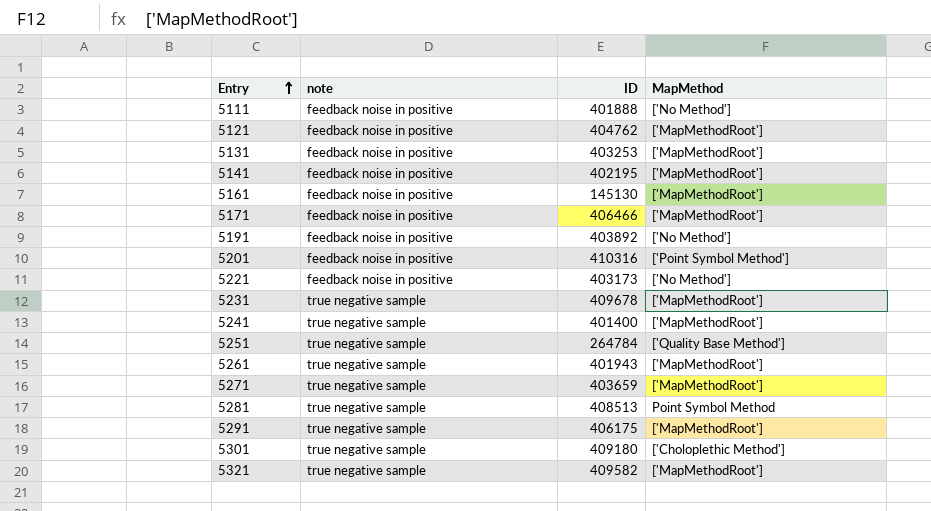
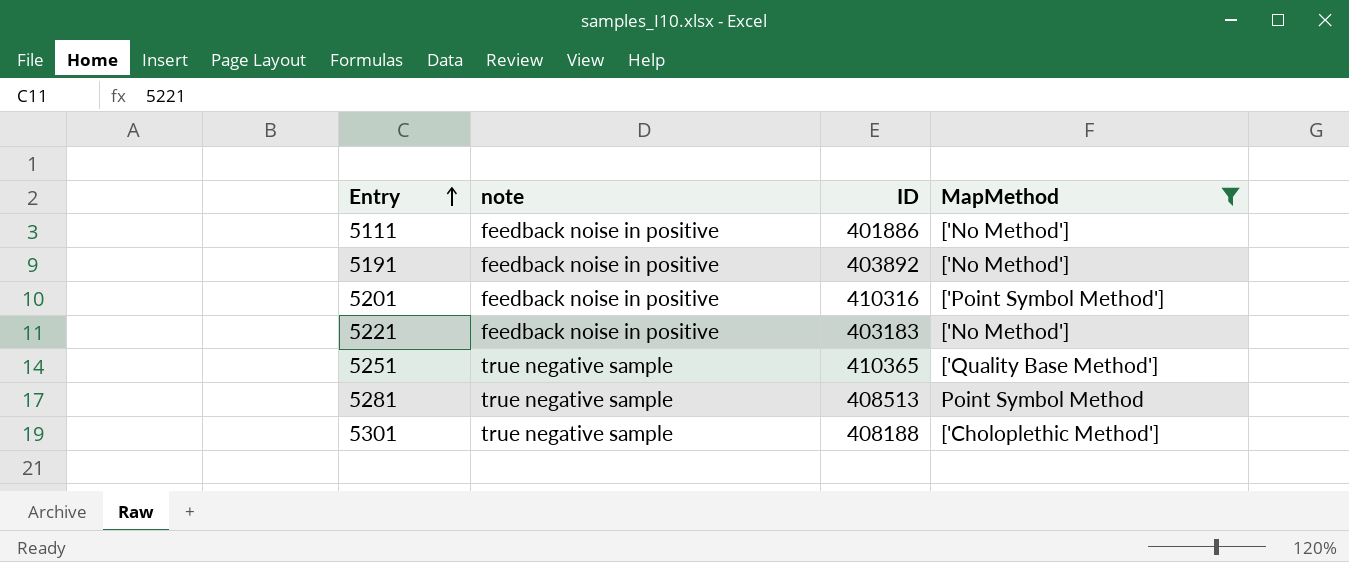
filter: none -> MapMethod != ['MapMethodRoot']
5111 | ID: 401888 -> 401886
5221 | ID: 403173 -> 403183
5251 | ID: 264784 -> 410365
5301 | ID: 409180 -> 408188

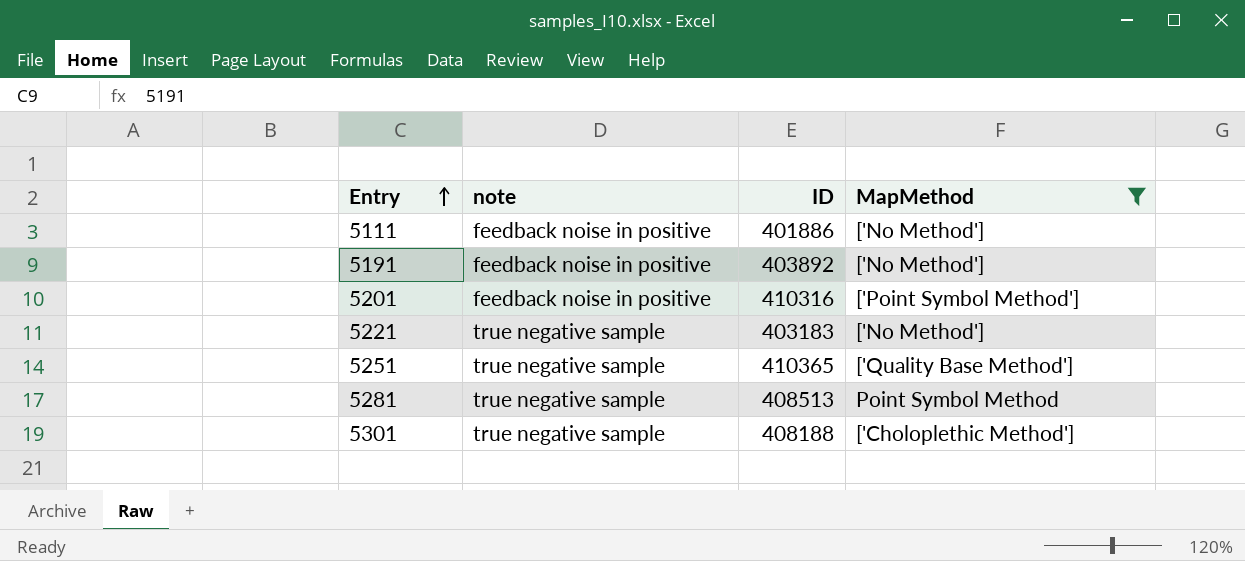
5221 | note: feedback noise in positive -> true negative sample

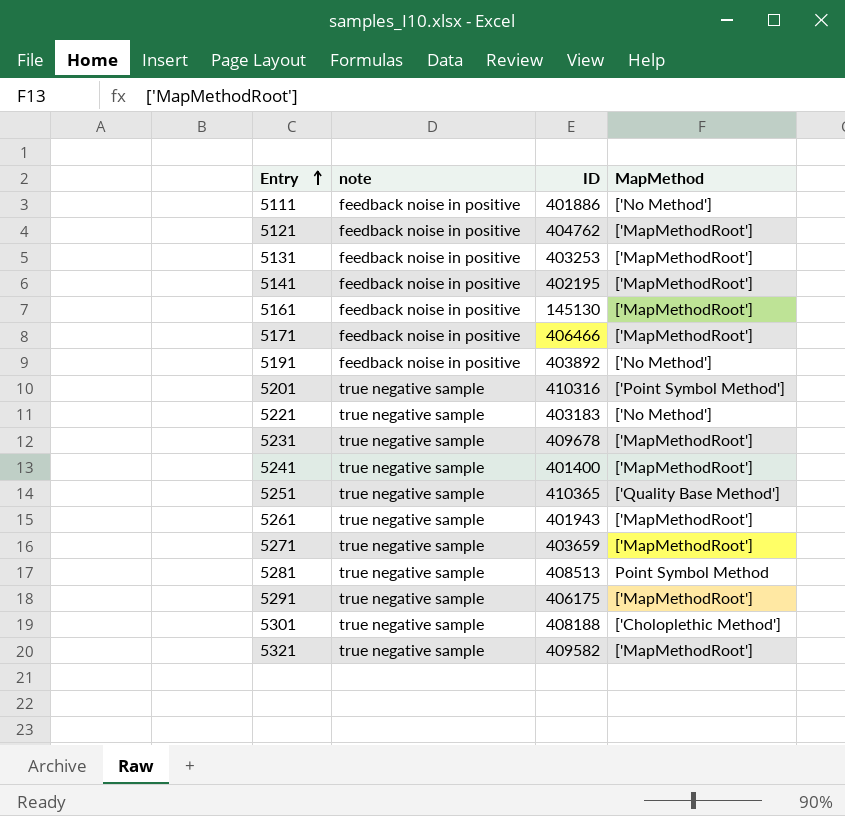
filter: MapMethod != ['MapMethodRoot'] -> none
5201 | note: feedback noise in positive -> true negative sample

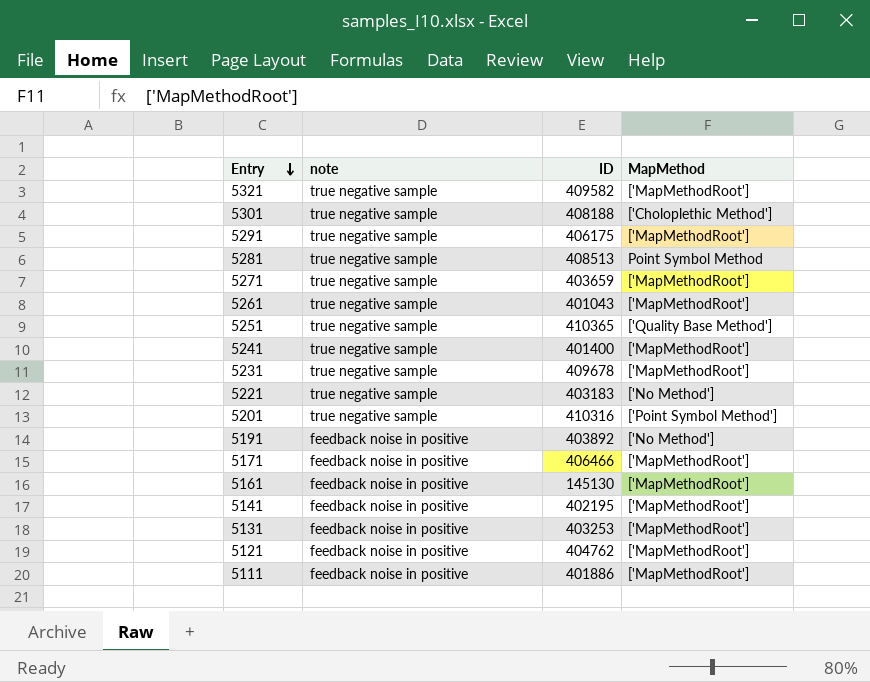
row order: Entry ascending -> Entry descending
5261 | ID: 401943 -> 401043
5111 | MapMethod: ['No Method'] -> ['MapMethodRoot']

